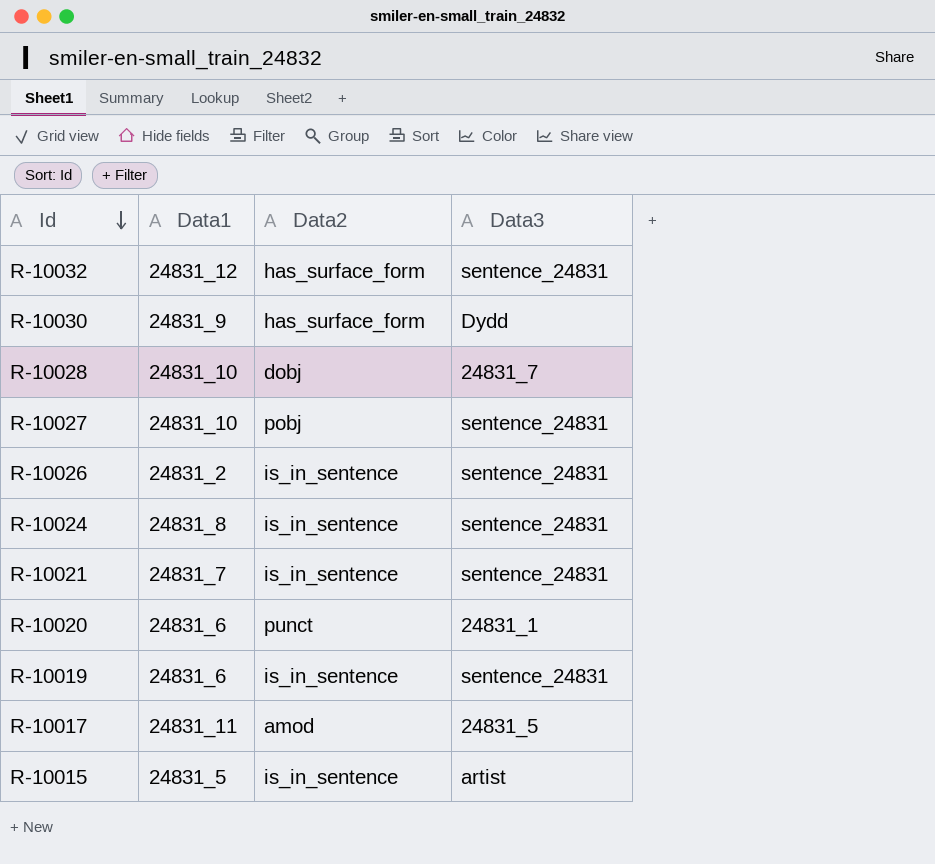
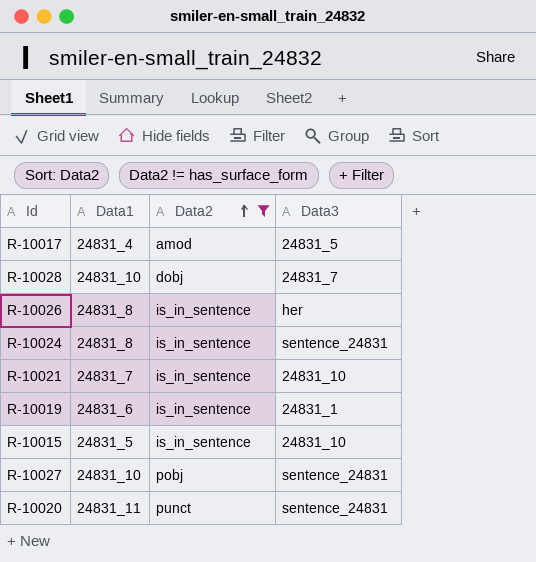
filter: none -> Data2 != has_surface_form
row order: Id descending -> Data2 ascending
R-10017 | Data1: 24831_11 -> 24831_4
R-10026 | Data1: 24831_2 -> 24831_8
R-10026 | Data3: sentence_24831 -> her
R-10021 | Data3: sentence_24831 -> 24831_10
R-10019 | Data3: sentence_24831 -> 24831_1
R-10015 | Data3: artist -> 24831_10
R-10020 | Data1: 24831_6 -> 24831_11
R-10020 | Data3: 24831_1 -> sentence_24831

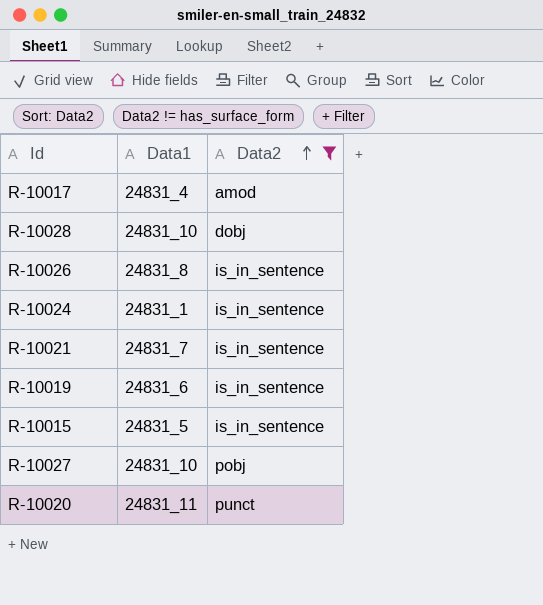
column Data3 | position: 4 -> none
R-10024 | Data1: 24831_8 -> 24831_1

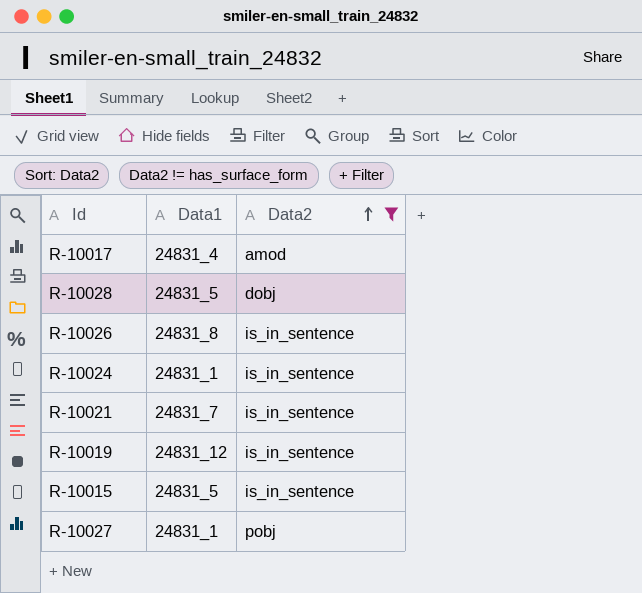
row R-10020: 24831_11 | punct -> none
R-10028 | Data1: 24831_10 -> 24831_5
R-10019 | Data1: 24831_6 -> 24831_12
R-10027 | Data1: 24831_10 -> 24831_1

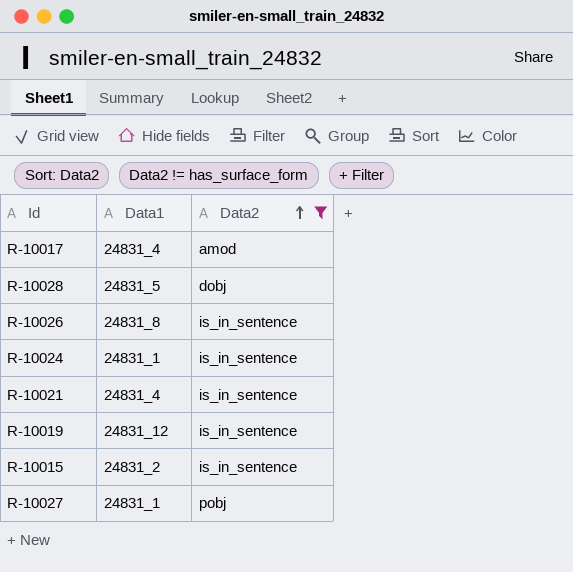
R-10021 | Data1: 24831_7 -> 24831_4
R-10015 | Data1: 24831_5 -> 24831_2

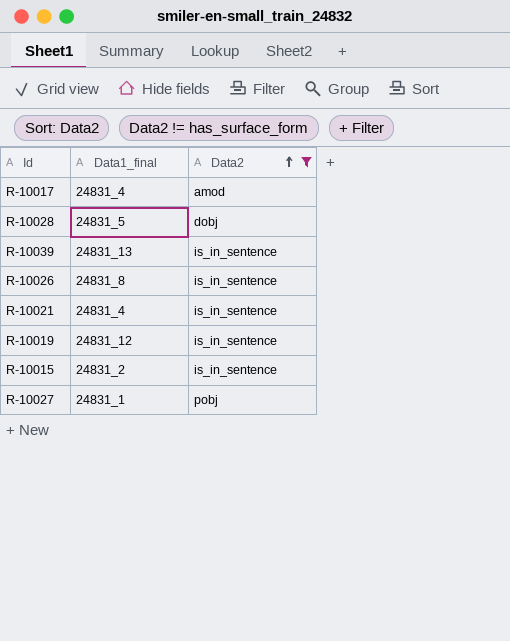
column name: Data1 -> Data1_final
row R-10024: 24831_1 | is_in_sentence -> none
row R-10039: none -> 24831_13 | is_in_sentence

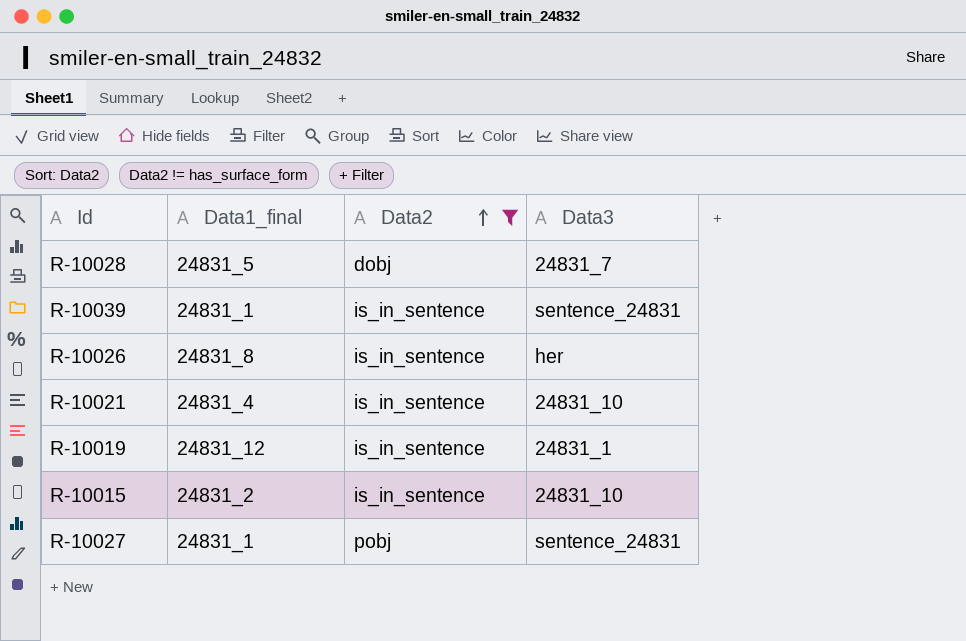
column Data3 | position: none -> 4
row R-10017: 24831_4 | amod -> none
R-10039 | Data1_final: 24831_13 -> 24831_1

